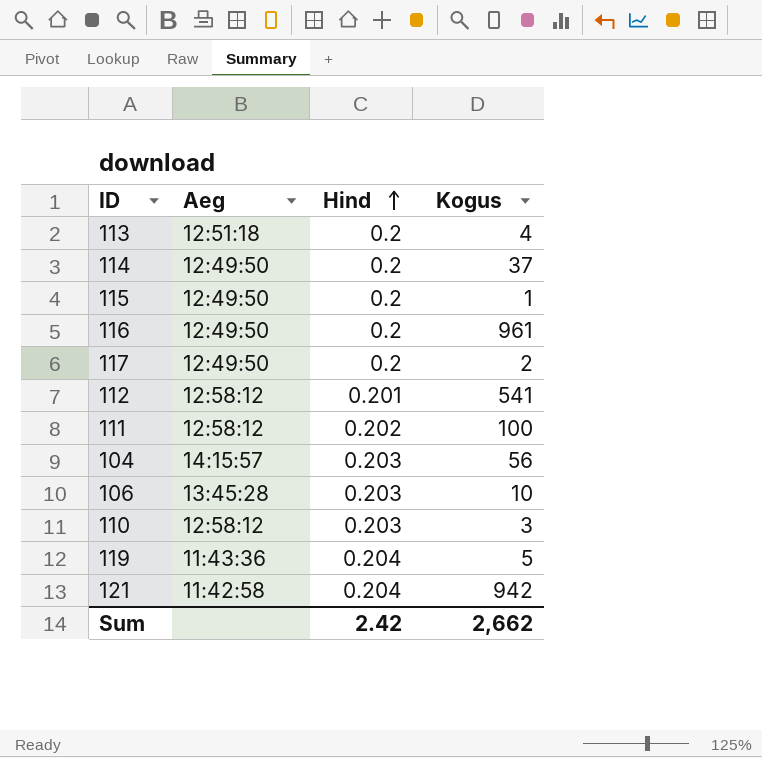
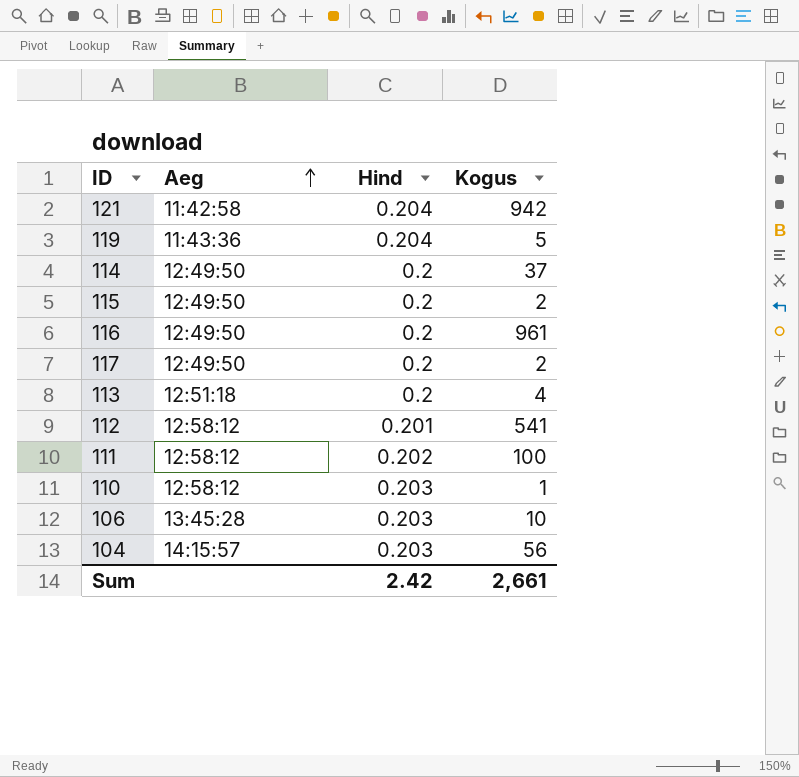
row order: Hind ascending -> Aeg ascending
115 | Kogus: 1 -> 2
110 | Kogus: 3 -> 1
Sum | Kogus: 2,662 -> 2,661

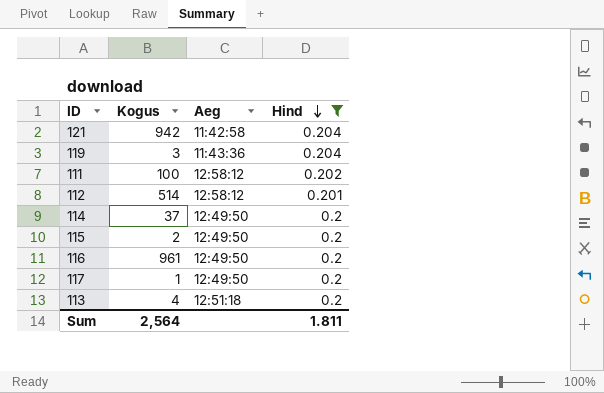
filter: none -> Hind != 0.203
row order: Aeg ascending -> Hind descending
column Kogus | position: 4 -> 2
119 | Kogus: 5 -> 3
112 | Kogus: 541 -> 514
117 | Kogus: 2 -> 1
Sum | Kogus: 2,661 -> 2,564
Sum | Hind: 2.42 -> 1.811

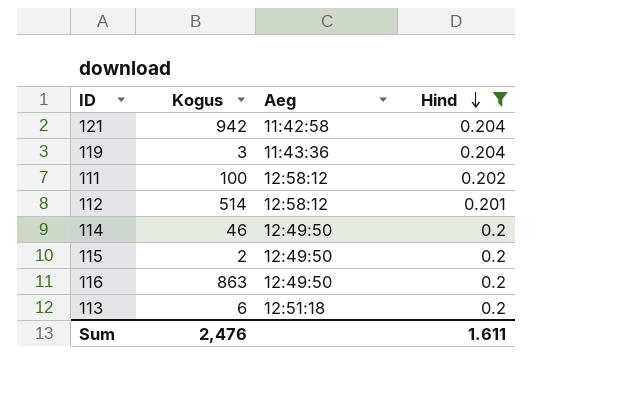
row 117: 1 | 12:49:50 | 0.2 -> none
114 | Kogus: 37 -> 46
116 | Kogus: 961 -> 863
113 | Kogus: 4 -> 6
Sum | Kogus: 2,564 -> 2,476
Sum | Hind: 1.811 -> 1.611

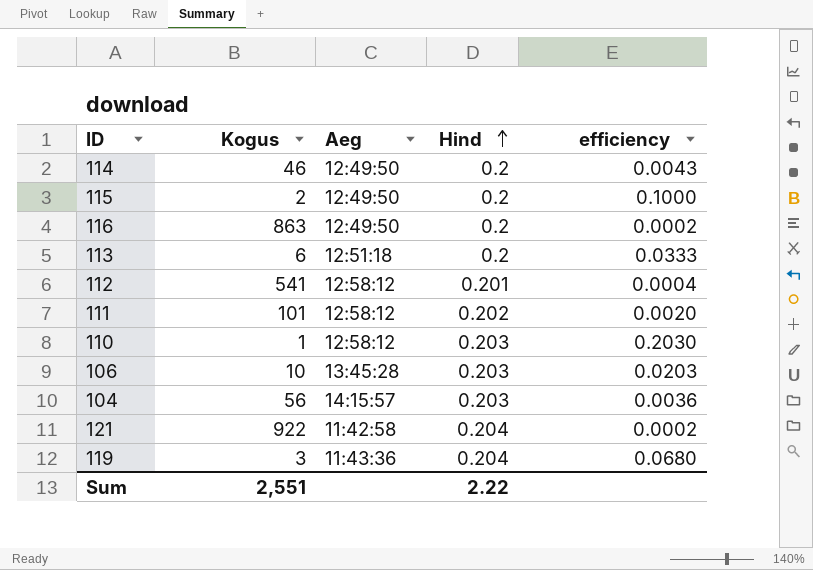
filter: Hind != 0.203 -> none
row order: Hind descending -> Hind ascending
column efficiency | formula: none -> [Hind] / [Kogus]
112 | Kogus: 514 -> 541
111 | Kogus: 100 -> 101
121 | Kogus: 942 -> 922
Sum | Kogus: 2,476 -> 2,551
Sum | Hind: 1.611 -> 2.22

